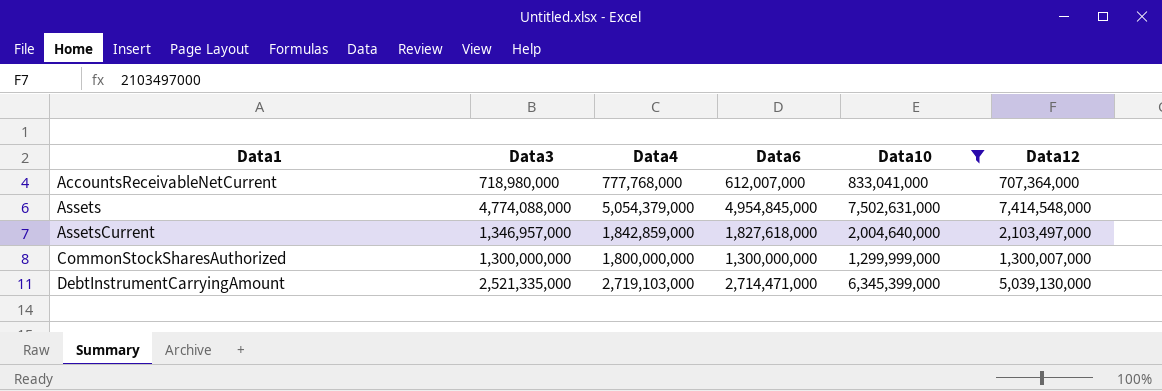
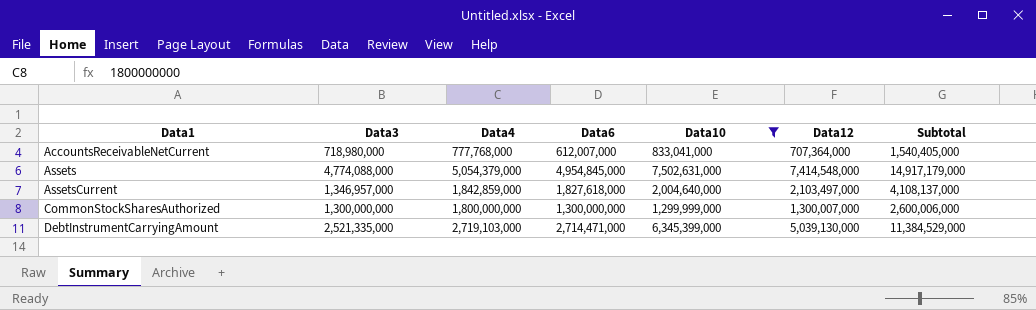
column Subtotal | formula: none -> [Data10] + [Data12]

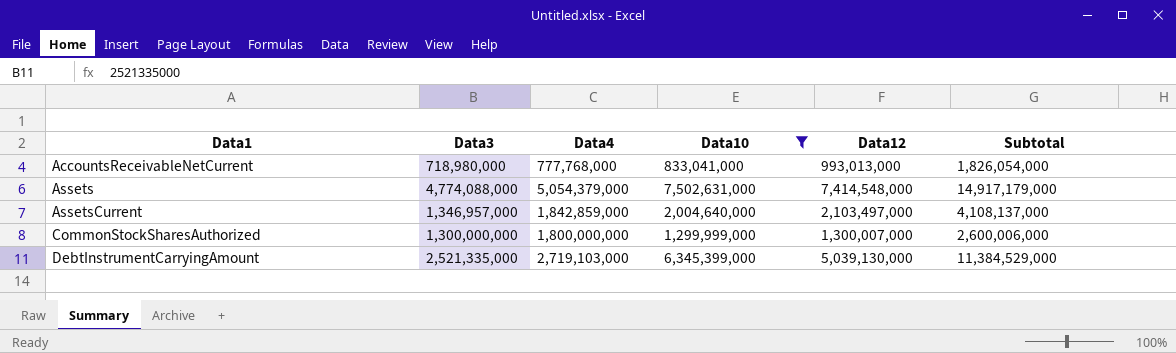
column Data6 | position: 4 -> none
AccountsReceivableNetCurrent | Data12: 707,364,000 -> 993,013,000
AccountsReceivableNetCurrent | Subtotal: 1,540,405,000 -> 1,826,054,000

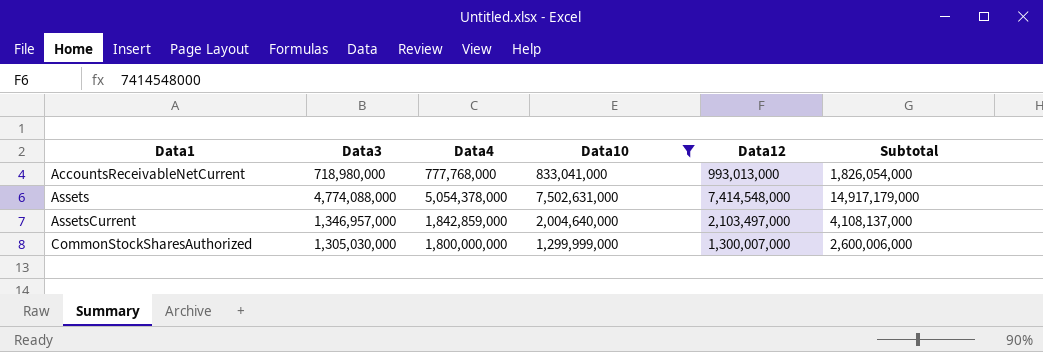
row DebtInstrumentCarryingAmount: 2,521,335,000 | 2,719,103,000 | 6,345,399,000 | 5,039,130,000 | 11,384,529,000 -> none
Assets | Data4: 5,054,379,000 -> 5,054,378,000
CommonStockSharesAuthorized | Data3: 1,300,000,000 -> 1,305,030,000

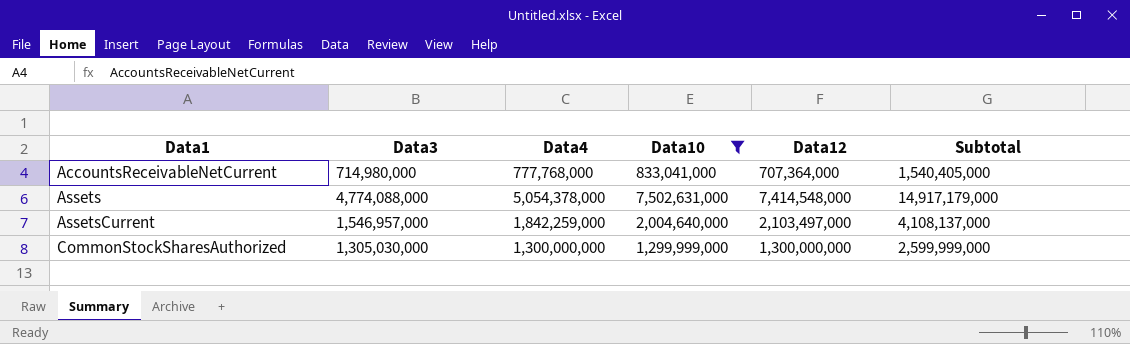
AccountsReceivableNetCurrent | Data3: 718,980,000 -> 714,980,000
AccountsReceivableNetCurrent | Data12: 993,013,000 -> 707,364,000
AccountsReceivableNetCurrent | Subtotal: 1,826,054,000 -> 1,540,405,000
AssetsCurrent | Data3: 1,346,957,000 -> 1,546,957,000
AssetsCurrent | Data4: 1,842,859,000 -> 1,842,259,000
CommonStockSharesAuthorized | Data4: 1,800,000,000 -> 1,300,000,000
CommonStockSharesAuthorized | Data12: 1,300,007,000 -> 1,300,000,000
CommonStockSharesAuthorized | Subtotal: 2,600,006,000 -> 2,599,999,000

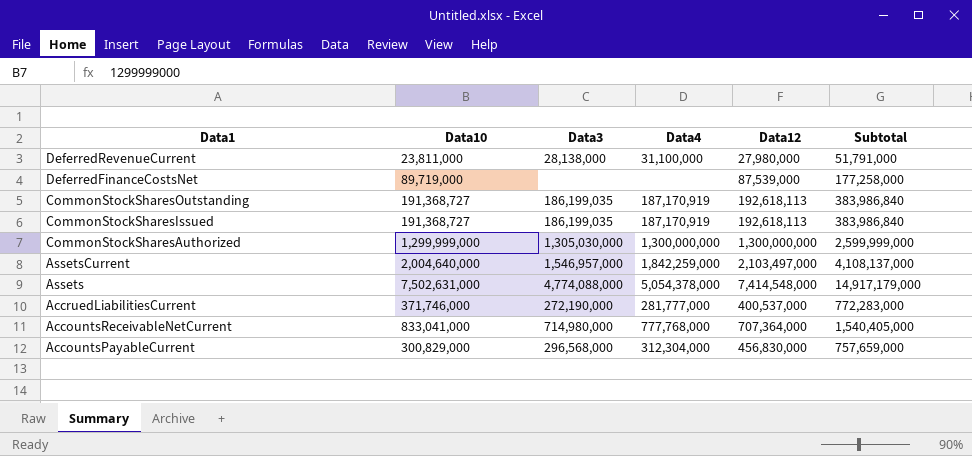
filter: Data10 >= 833,041,000 -> none
row order: Data1 ascending -> Data1 descending
column Data10 | position: 4 -> 2

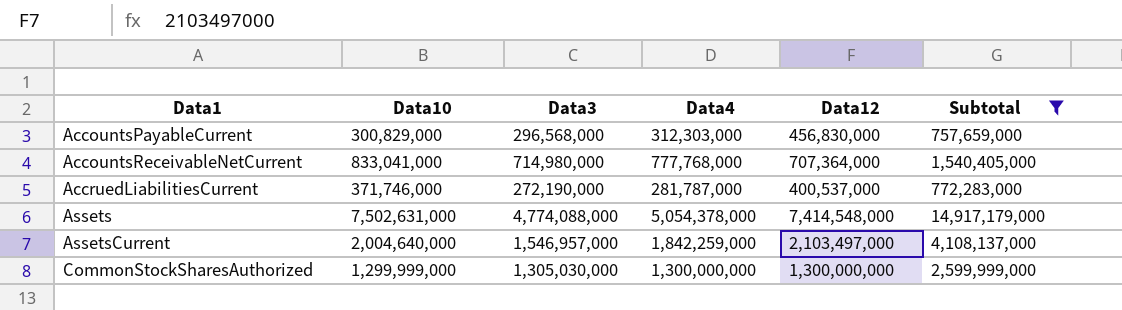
filter: none -> Subtotal >= 757,659,000
row order: Data1 descending -> Data1 ascending
AccountsPayableCurrent | Data4: 312,304,000 -> 312,303,000
AccruedLiabilitiesCurrent | Data4: 281,777,000 -> 281,787,000

